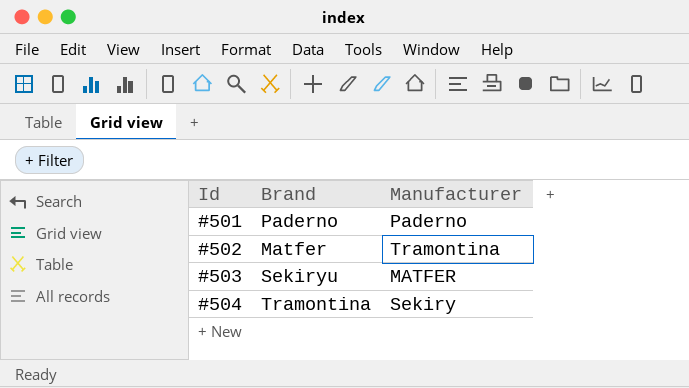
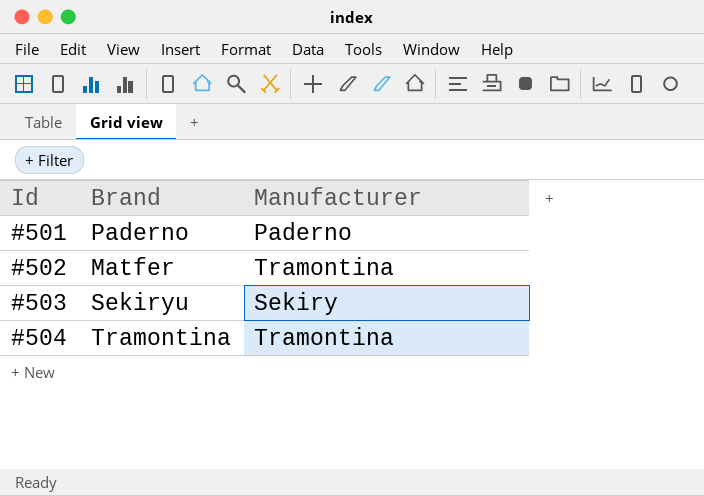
#503 | Manufacturer: MATFER -> Sekiry
#504 | Manufacturer: Sekiry -> Tramontina

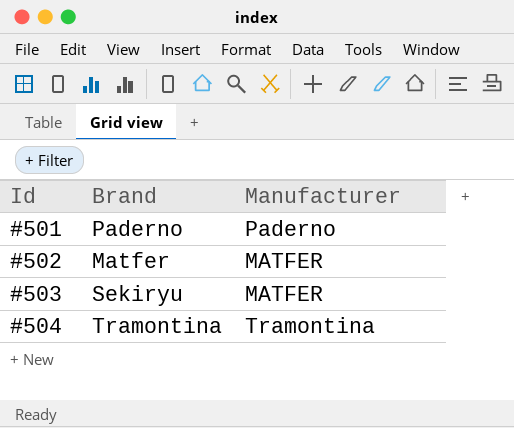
#502 | Manufacturer: Tramontina -> MATFER
#503 | Manufacturer: Sekiry -> MATFER

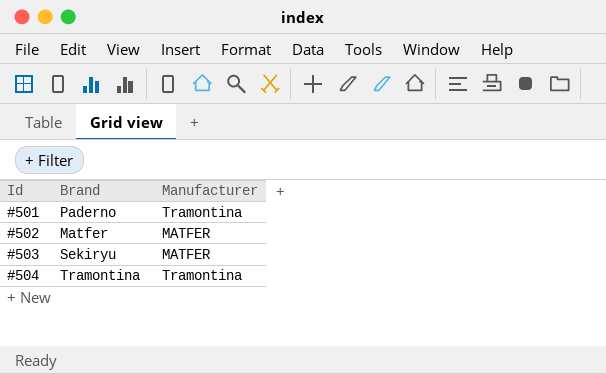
#501 | Manufacturer: Paderno -> Tramontina

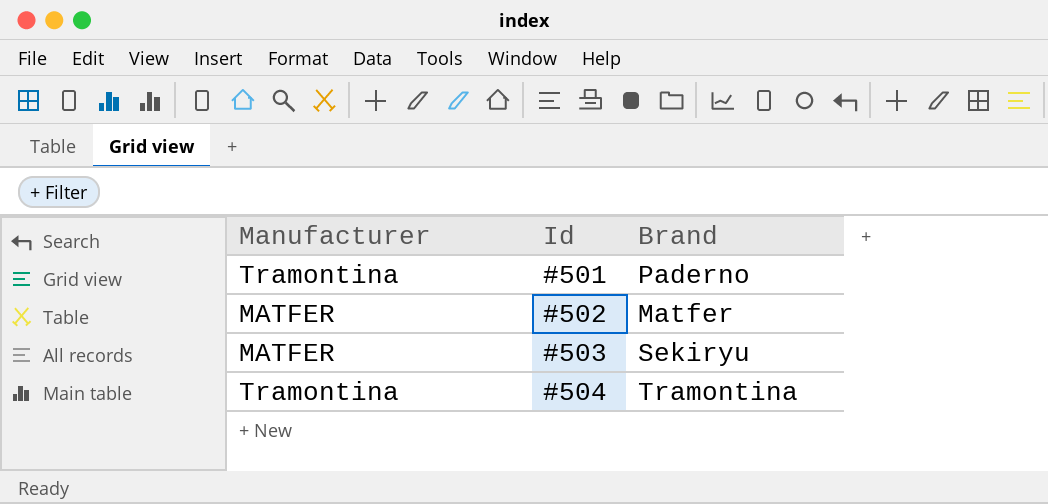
column Manufacturer | position: 3 -> 1

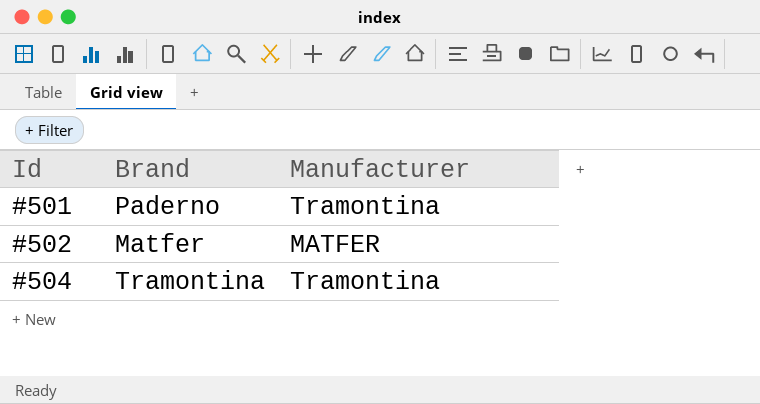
column Manufacturer | position: 1 -> 3
row #503: MATFER | Sekiryu -> none

